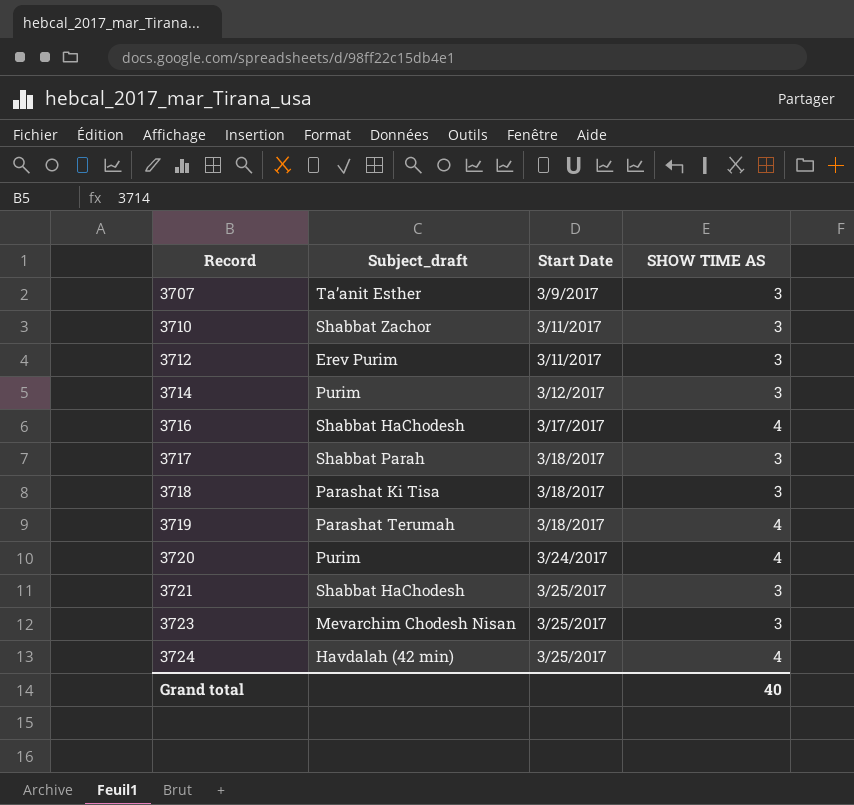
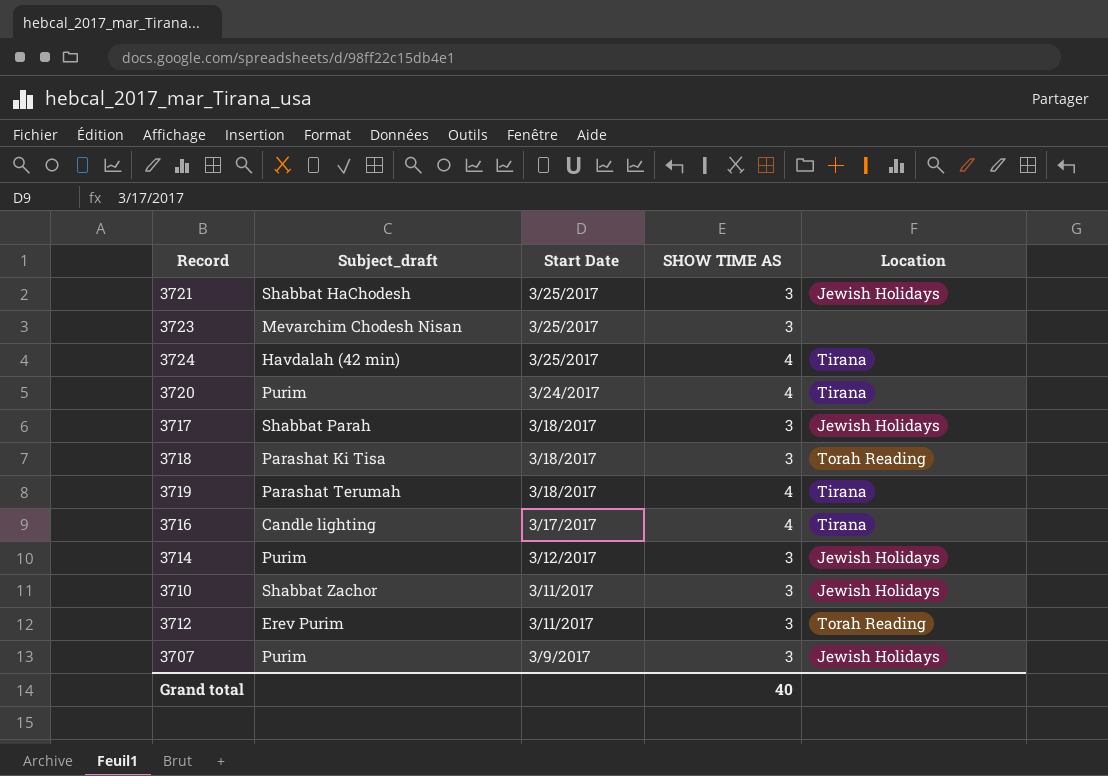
row order: Record ascending -> Start Date descending
column Location | position: none -> 5
3716 | Subject_draft: Shabbat HaChodesh -> Candle lighting
3707 | Subject_draft: Ta’anit Esther -> Purim

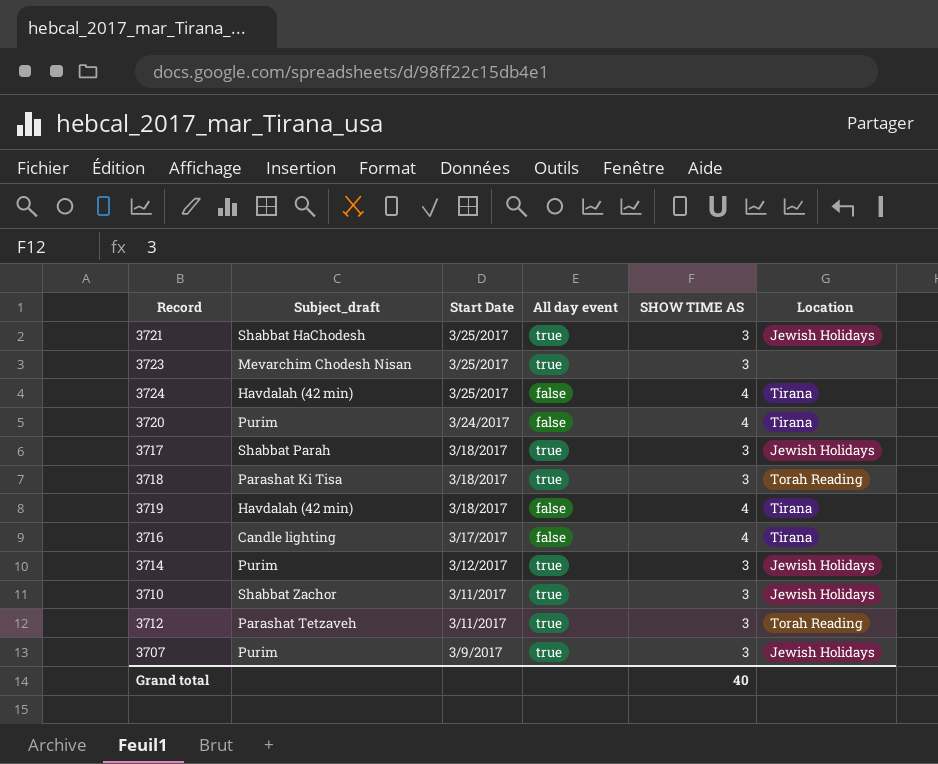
column All day event | position: none -> 4
3719 | Subject_draft: Parashat Terumah -> Havdalah (42 min)
3712 | Subject_draft: Erev Purim -> Parashat Tetzaveh

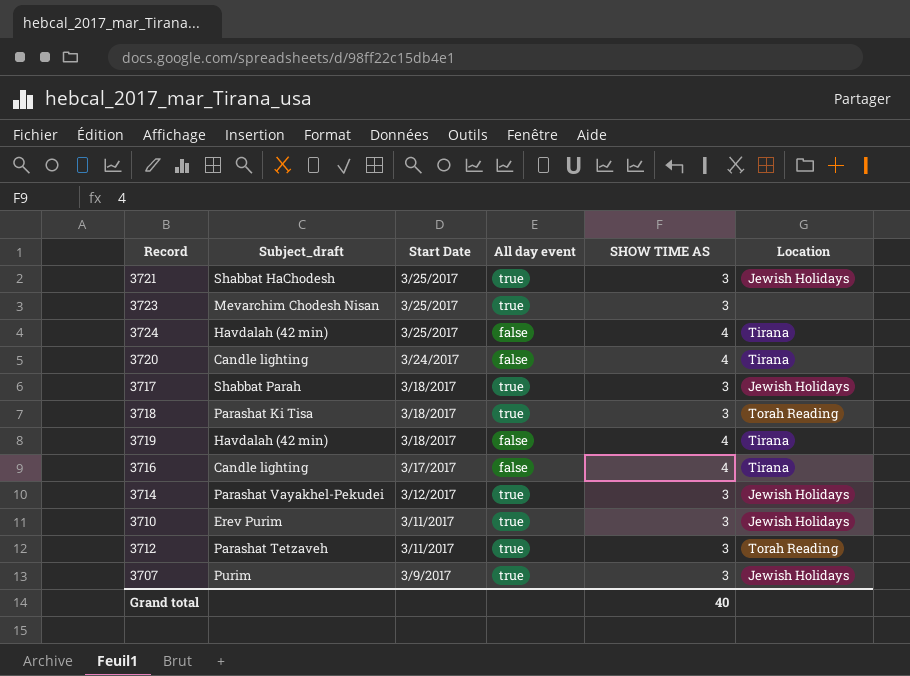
3720 | Subject_draft: Purim -> Candle lighting
3714 | Subject_draft: Purim -> Parashat Vayakhel-Pekudei
3710 | Subject_draft: Shabbat Zachor -> Erev Purim

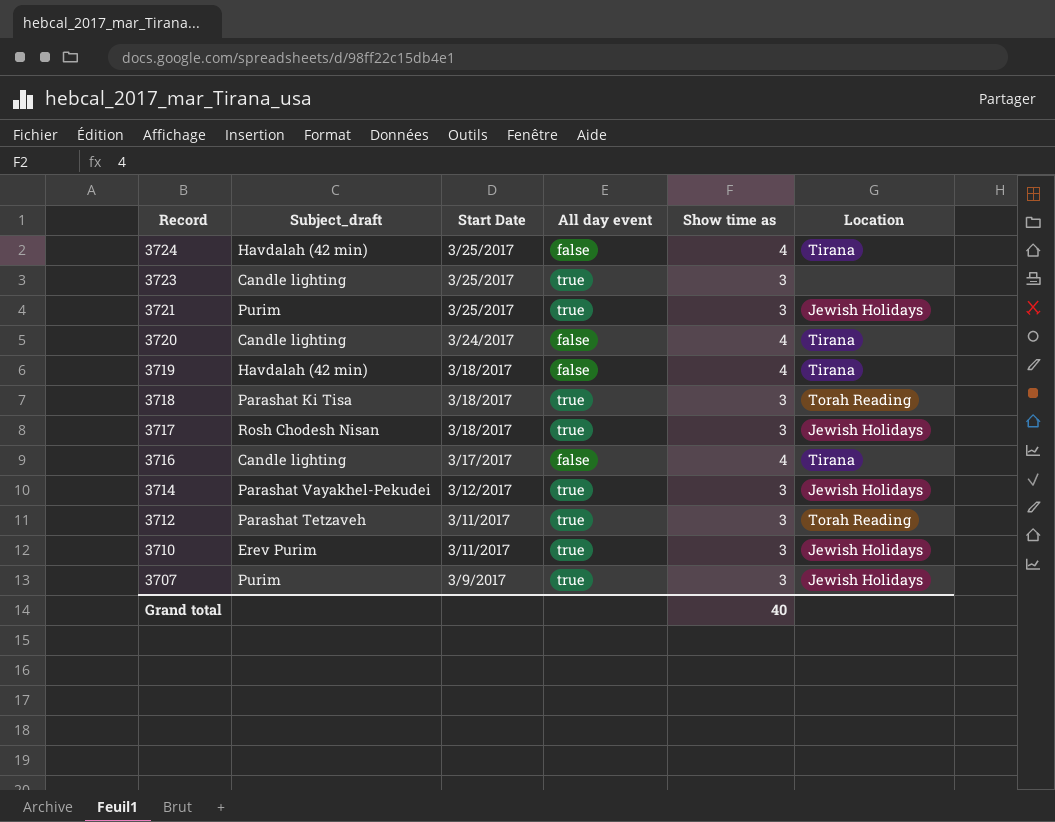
row order: Start Date descending -> Record descending
column name: SHOW TIME AS -> Show time as
3723 | Subject_draft: Mevarchim Chodesh Nisan -> Candle lighting
3721 | Subject_draft: Shabbat HaChodesh -> Purim
3717 | Subject_draft: Shabbat Parah -> Rosh Chodesh Nisan

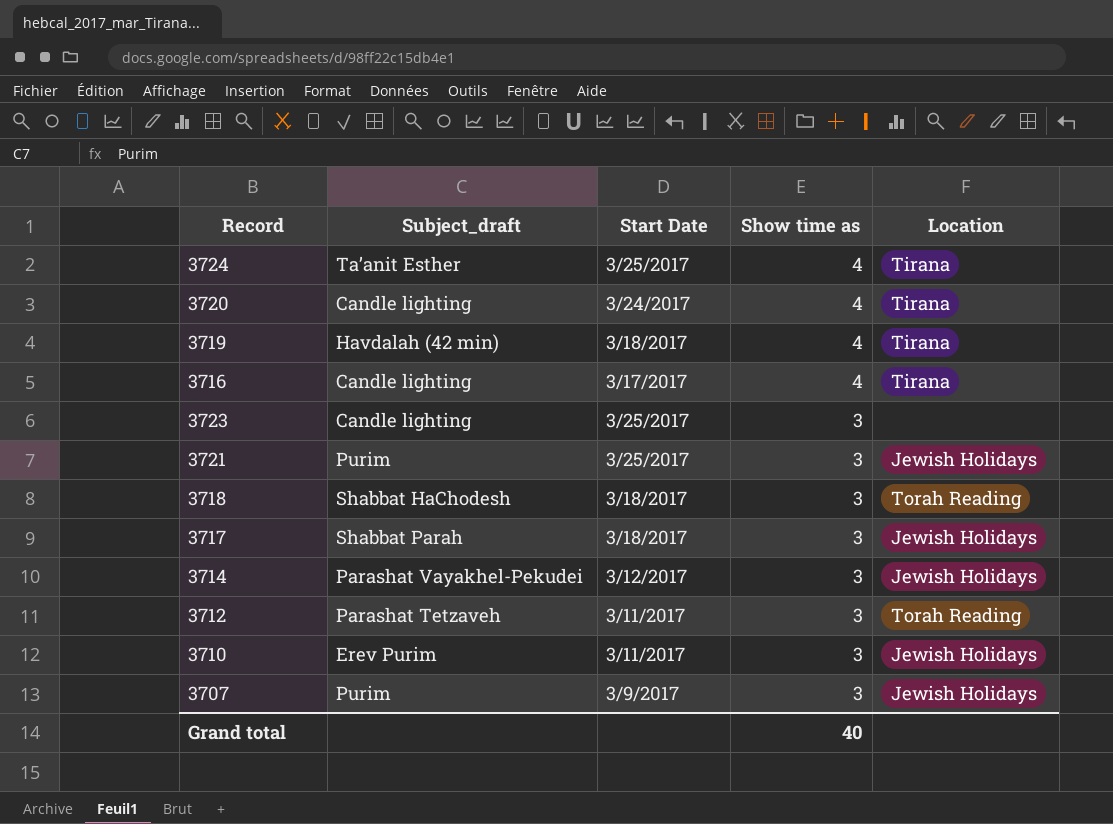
row order: Record descending -> Show time as descending
column All day event | position: 4 -> none
3724 | Subject_draft: Havdalah (42 min) -> Ta’anit Esther
3718 | Subject_draft: Parashat Ki Tisa -> Shabbat HaChodesh
3717 | Subject_draft: Rosh Chodesh Nisan -> Shabbat Parah

